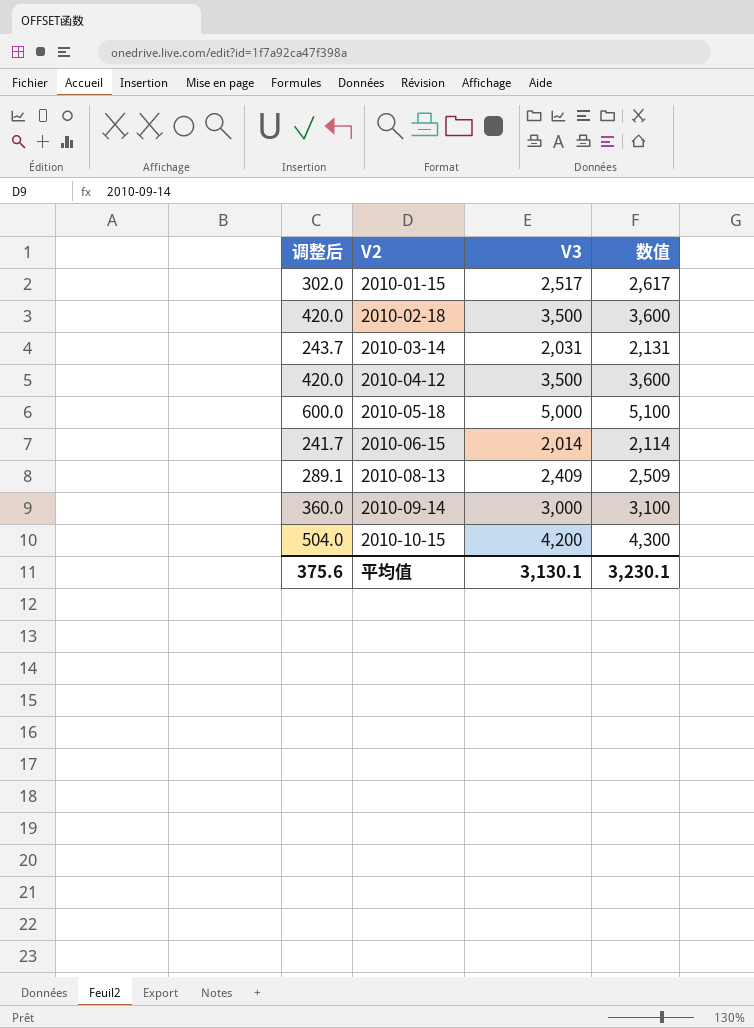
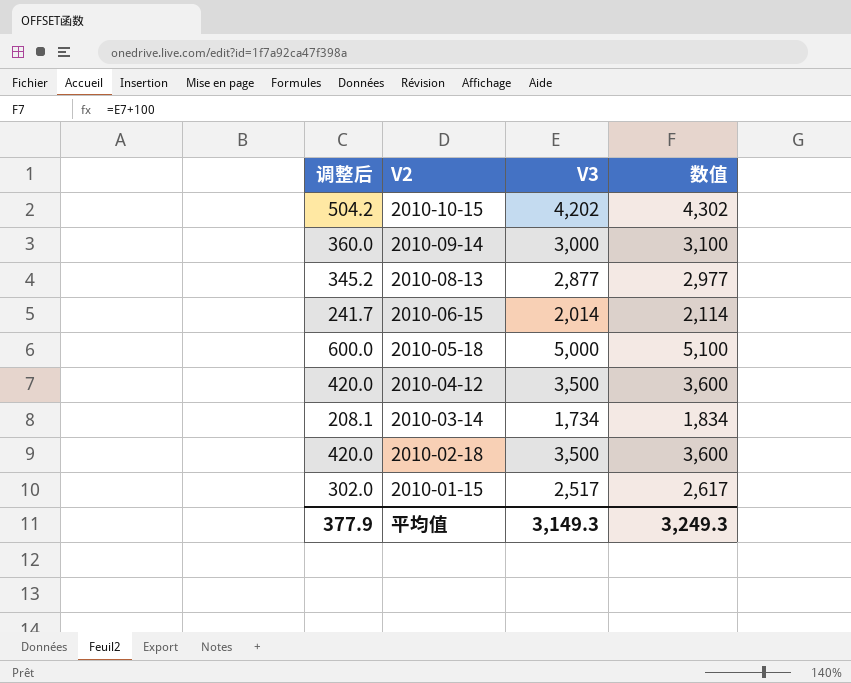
row order: V2 ascending -> V2 descending
2010-10-15 | 调整后: 504.0 -> 504.2
2010-10-15 | V3: 4,200 -> 4,202
2010-10-15 | 数值: 4,300 -> 4,302
2010-08-13 | 调整后: 289.1 -> 345.2
2010-08-13 | V3: 2,409 -> 2,877
2010-08-13 | 数值: 2,509 -> 2,977
2010-03-14 | 调整后: 243.7 -> 208.1
2010-03-14 | V3: 2,031 -> 1,734
2010-03-14 | 数值: 2,131 -> 1,834
平均值 | 调整后: 375.6 -> 377.9
平均值 | V3: 3,130.1 -> 3,149.3
平均值 | 数值: 3,230.1 -> 3,249.3

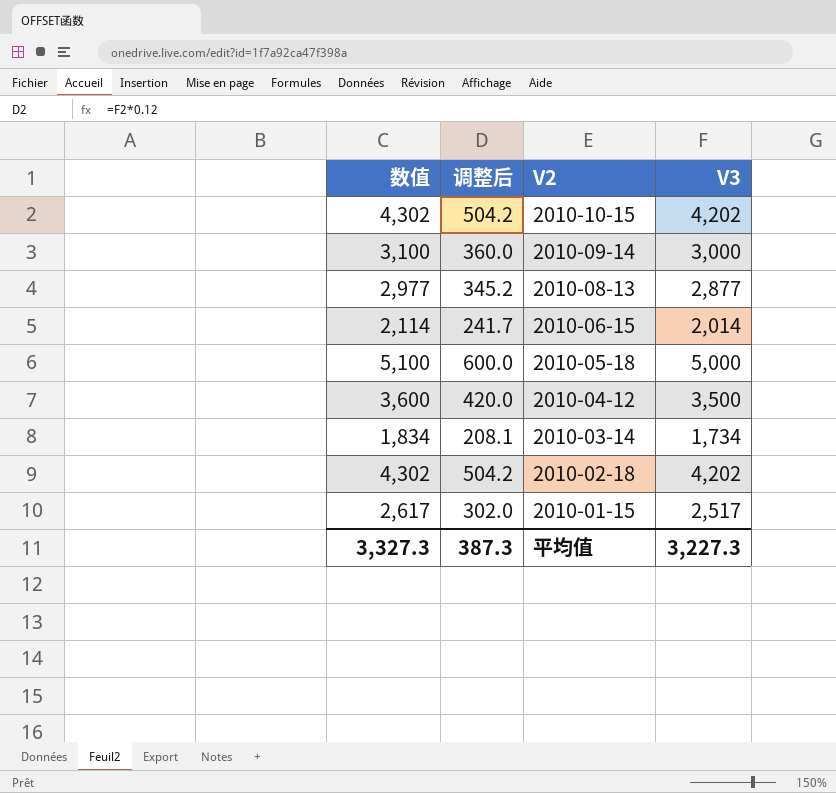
column 数值 | position: 4 -> 1
2010-02-18 | 数值: 3,600 -> 4,302
2010-02-18 | 调整后: 420.0 -> 504.2
2010-02-18 | V3: 3,500 -> 4,202
平均值 | 数值: 3,249.3 -> 3,327.3
平均值 | 调整后: 377.9 -> 387.3
平均值 | V3: 3,149.3 -> 3,227.3

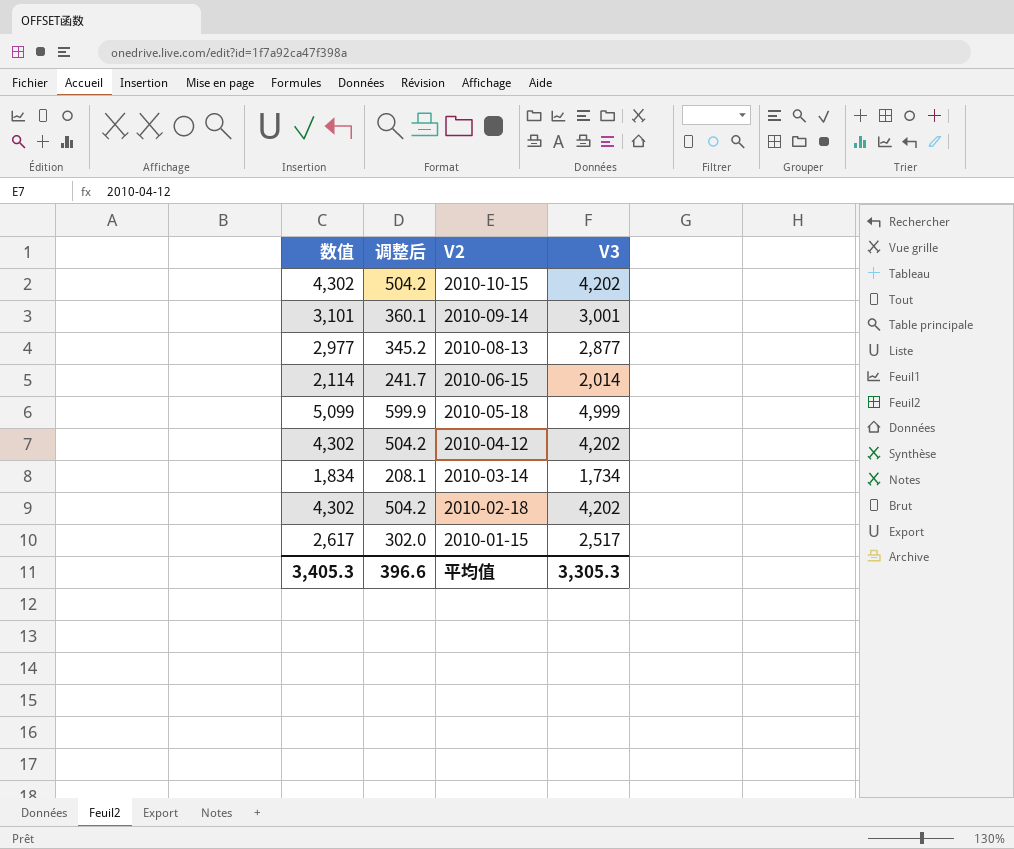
2010-09-14 | 数值: 3,100 -> 3,101
2010-09-14 | 调整后: 360.0 -> 360.1
2010-09-14 | V3: 3,000 -> 3,001
2010-05-18 | 数值: 5,100 -> 5,099
2010-05-18 | 调整后: 600.0 -> 599.9
2010-05-18 | V3: 5,000 -> 4,999
2010-04-12 | 数值: 3,600 -> 4,302
2010-04-12 | 调整后: 420.0 -> 504.2
2010-04-12 | V3: 3,500 -> 4,202
平均值 | 数值: 3,327.3 -> 3,405.3
平均值 | 调整后: 387.3 -> 396.6
平均值 | V3: 3,227.3 -> 3,305.3

